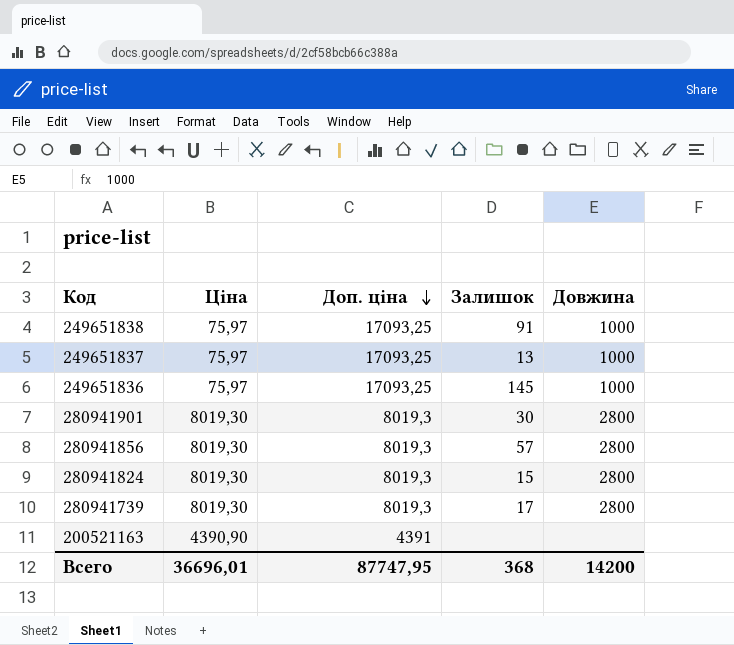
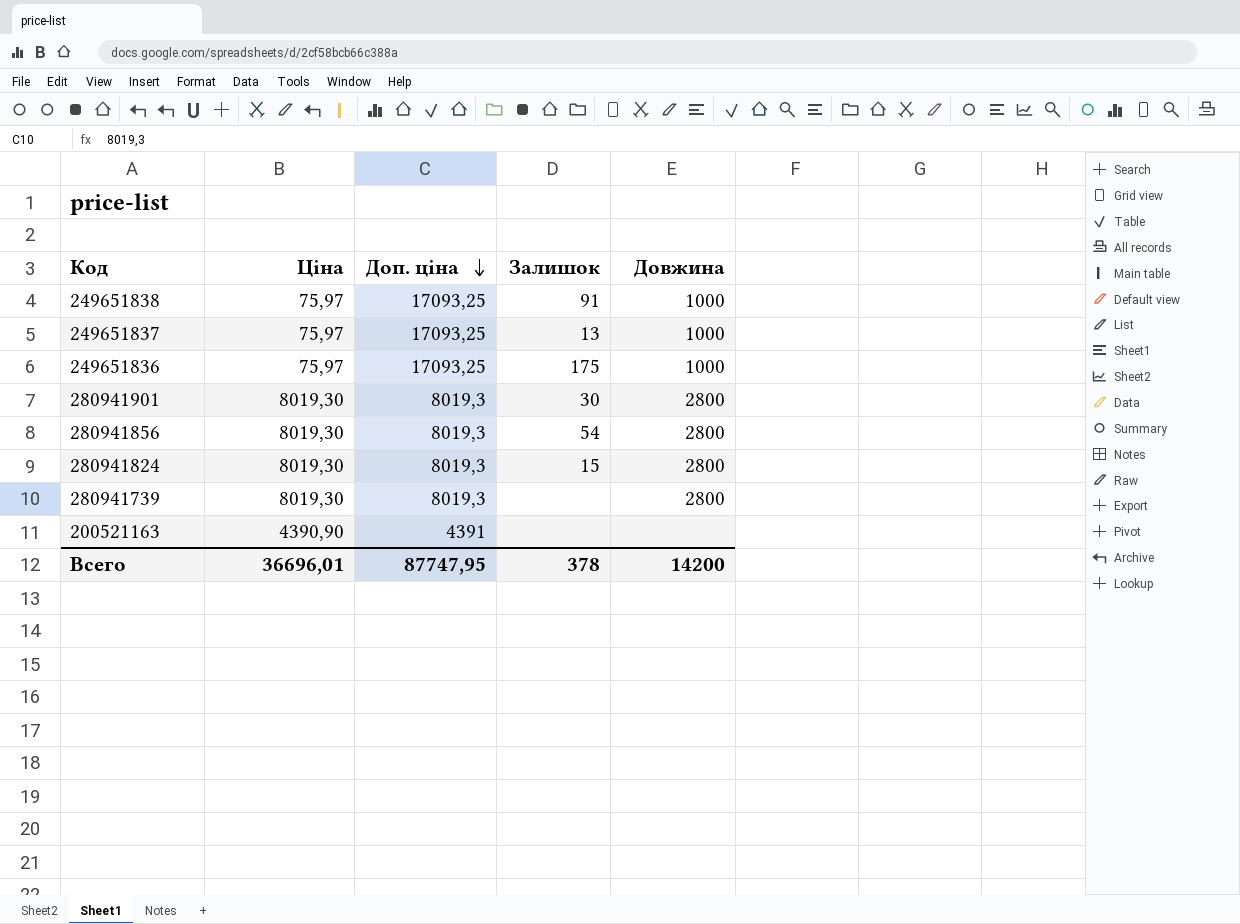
249651836 | Залишок: 145 -> 175
280941856 | Залишок: 57 -> 54
280941739 | Залишок: 17 -> none
Всего | Залишок: 368 -> 378

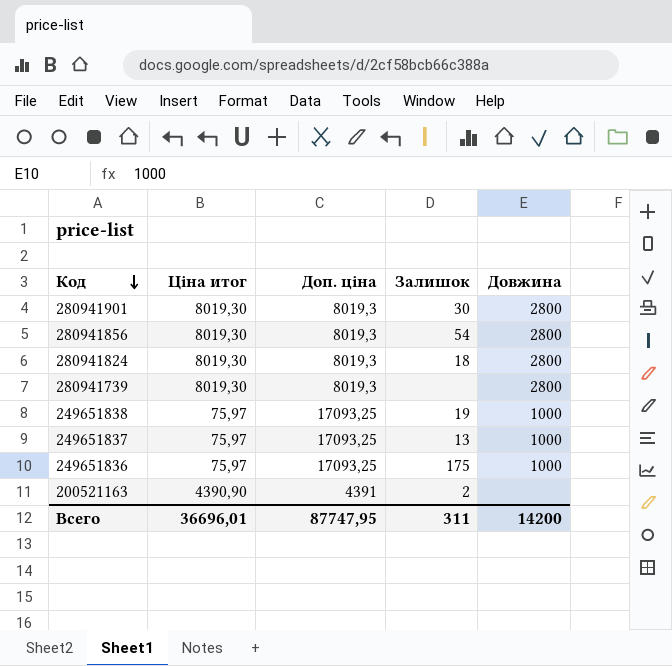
row order: Доп. ціна descending -> Код descending
column name: Ціна -> Ціна итог
280941824 | Залишок: 15 -> 18
249651838 | Залишок: 91 -> 19
200521163 | Залишок: none -> 2
Всего | Залишок: 378 -> 311

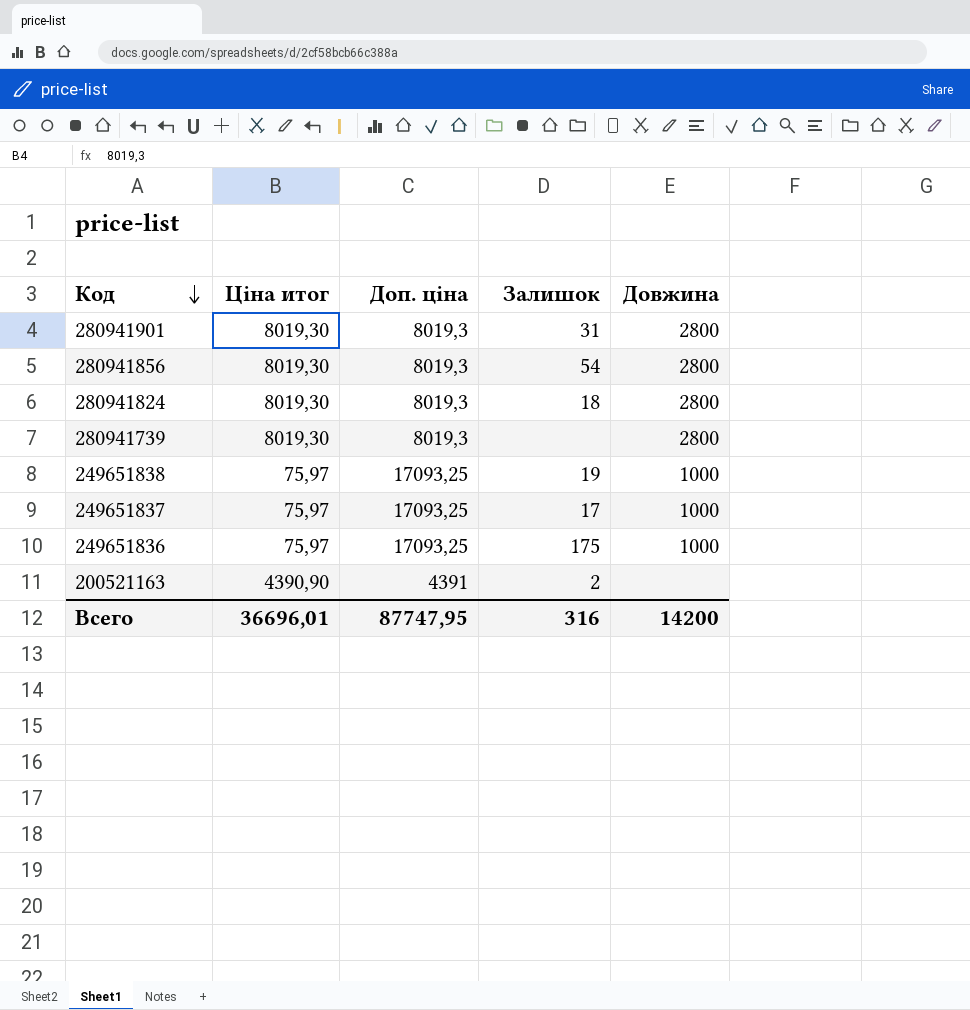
280941901 | Залишок: 30 -> 31
249651837 | Залишок: 13 -> 17
Всего | Залишок: 311 -> 316

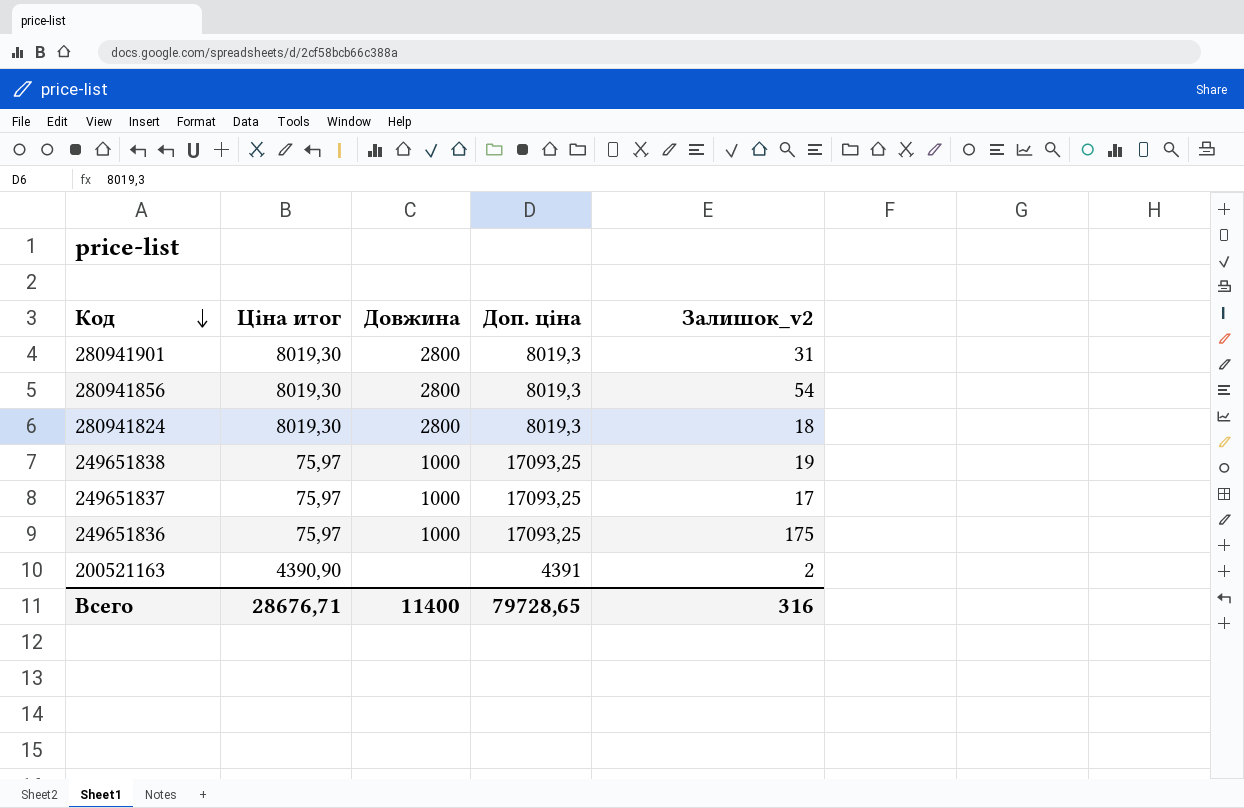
column Довжина | position: 5 -> 3
column name: Залишок -> Залишок_v2
row 280941739: 8019,30 | 8019,3 | none | 2800 -> none
Всего | Ціна итог: 36696,01 -> 28676,71
Всего | Довжина: 14200 -> 11400
Всего | Доп. ціна: 87747,95 -> 79728,65

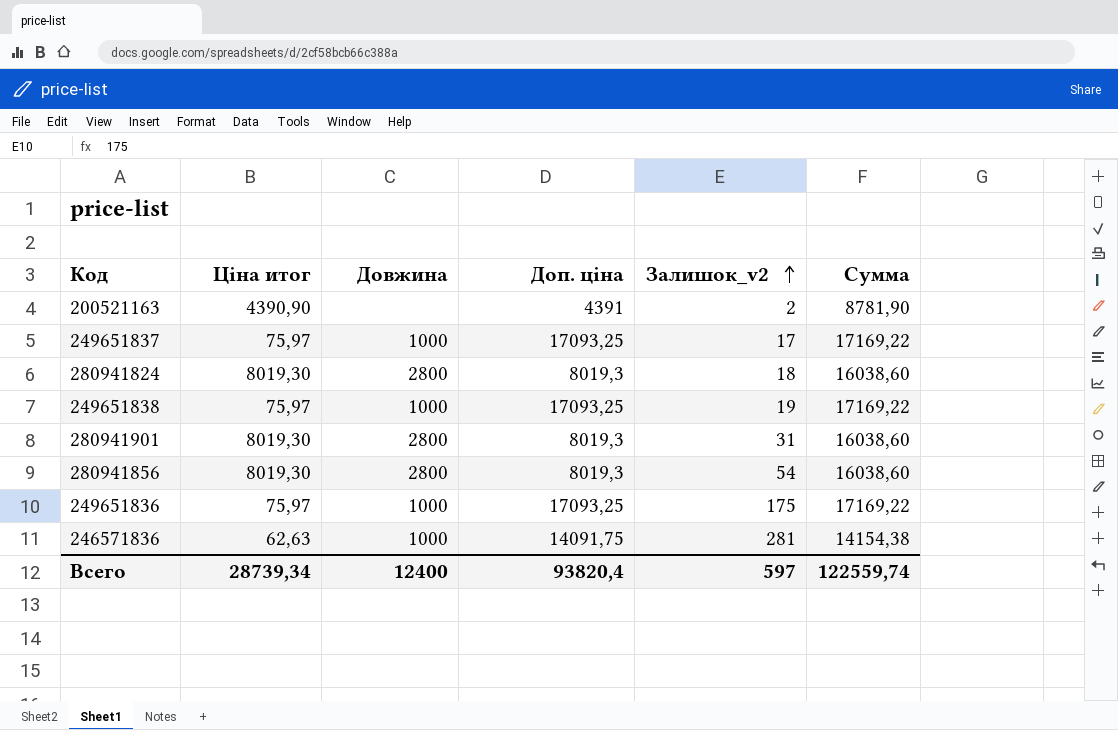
row order: Код descending -> Залишок_v2 ascending
column Сумма | formula: none -> [Ціна итог] + [Доп. ціна]
row 246571836: none -> 62,63 | 1000 | 14091,75 | 281 | 14154,38
Всего | Ціна итог: 28676,71 -> 28739,34
Всего | Довжина: 11400 -> 12400
Всего | Доп. ціна: 79728,65 -> 93820,4
Всего | Залишок_v2: 316 -> 597

